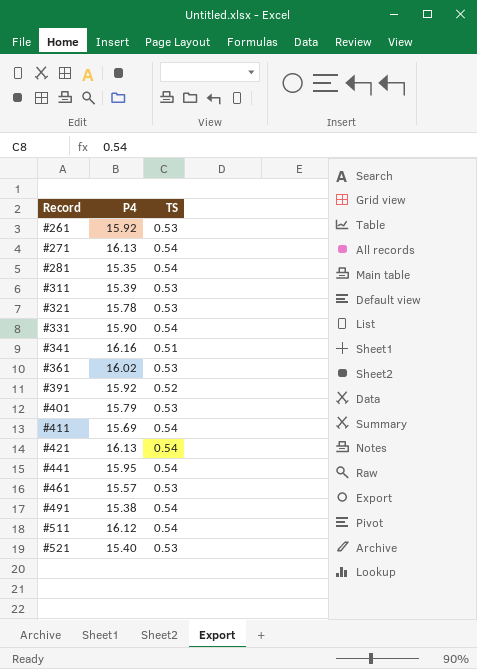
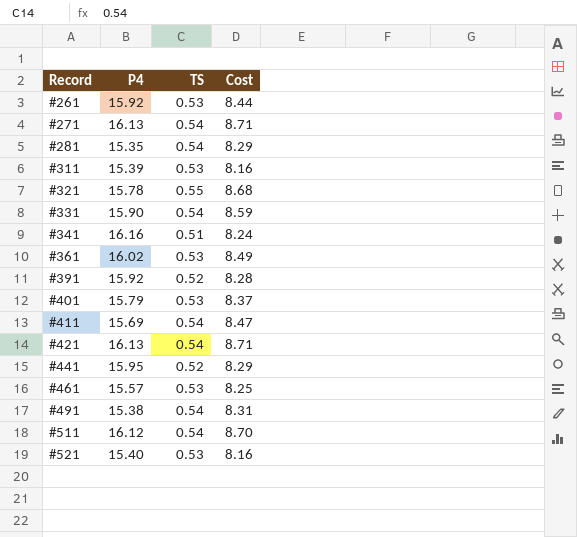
column Cost | formula: none -> [P4] * [TS]
#321 | TS: 0.53 -> 0.55
#441 | TS: 0.54 -> 0.52

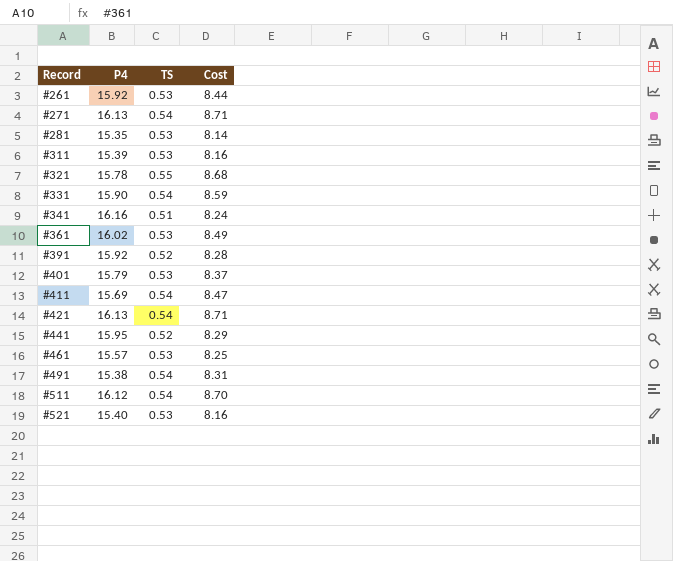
#281 | TS: 0.54 -> 0.53
#281 | Cost: 8.29 -> 8.14

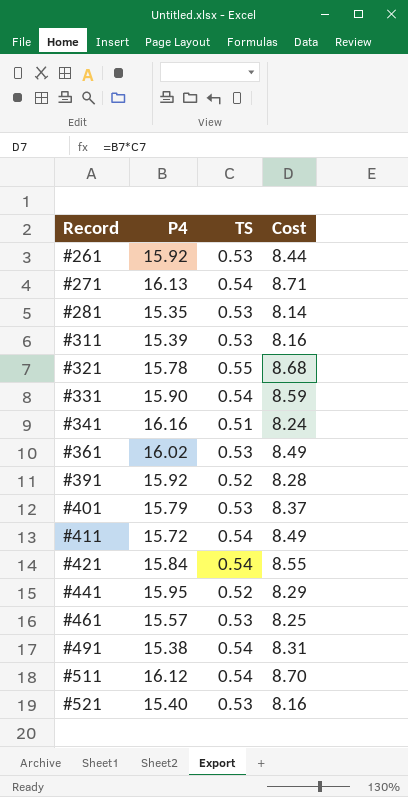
#411 | P4: 15.69 -> 15.72
#411 | Cost: 8.47 -> 8.49
#421 | P4: 16.13 -> 15.84
#421 | Cost: 8.71 -> 8.55

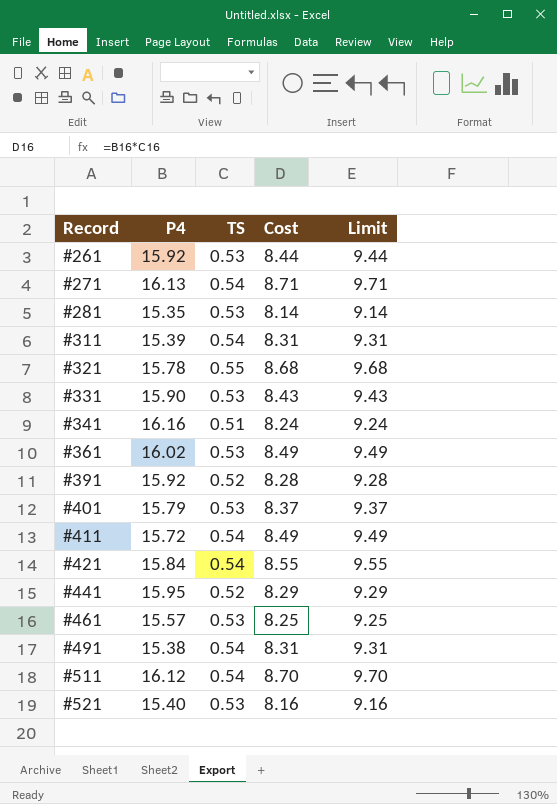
column Limit | formula: none -> [Cost] + 1
#311 | TS: 0.53 -> 0.54
#311 | Cost: 8.16 -> 8.31
#331 | TS: 0.54 -> 0.53
#331 | Cost: 8.59 -> 8.43

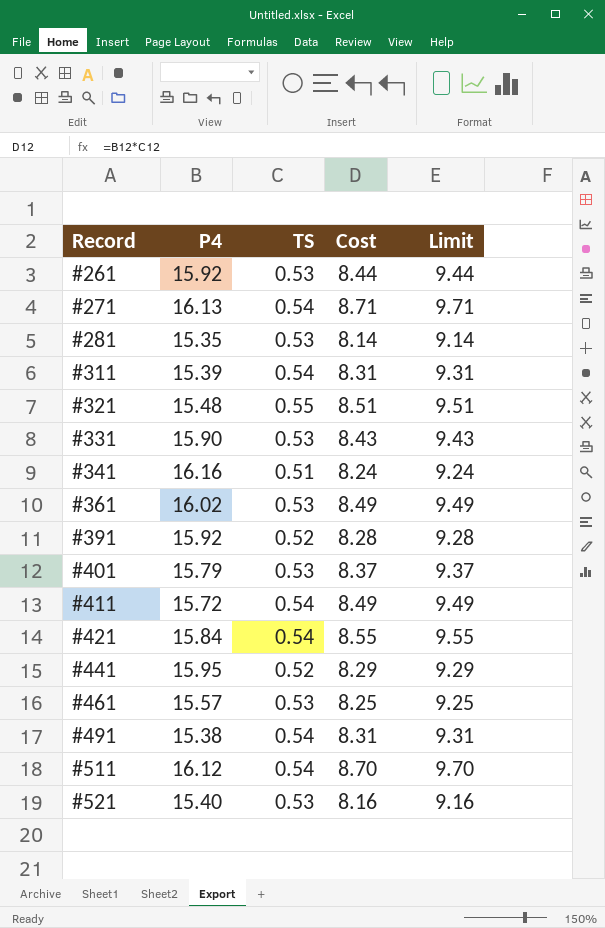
#321 | P4: 15.78 -> 15.48
#321 | Cost: 8.68 -> 8.51
#321 | Limit: 9.68 -> 9.51

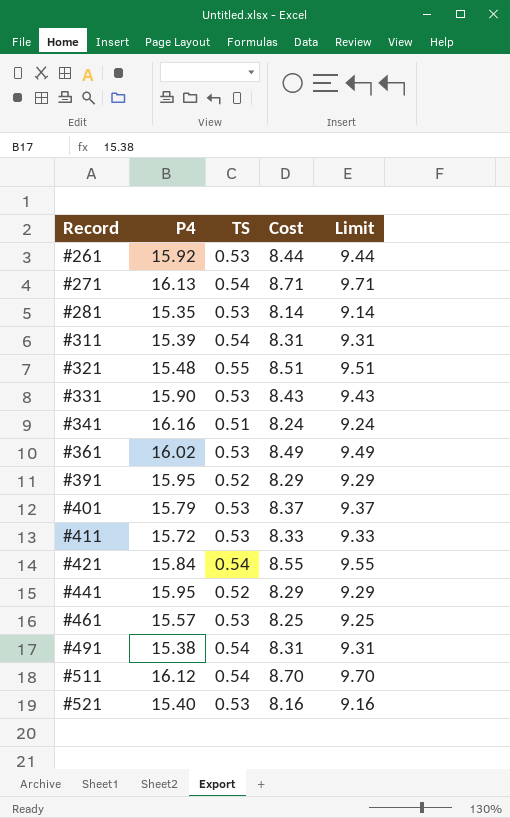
#391 | P4: 15.92 -> 15.95
#391 | Cost: 8.28 -> 8.29
#391 | Limit: 9.28 -> 9.29
#411 | TS: 0.54 -> 0.53
#411 | Cost: 8.49 -> 8.33
#411 | Limit: 9.49 -> 9.33

